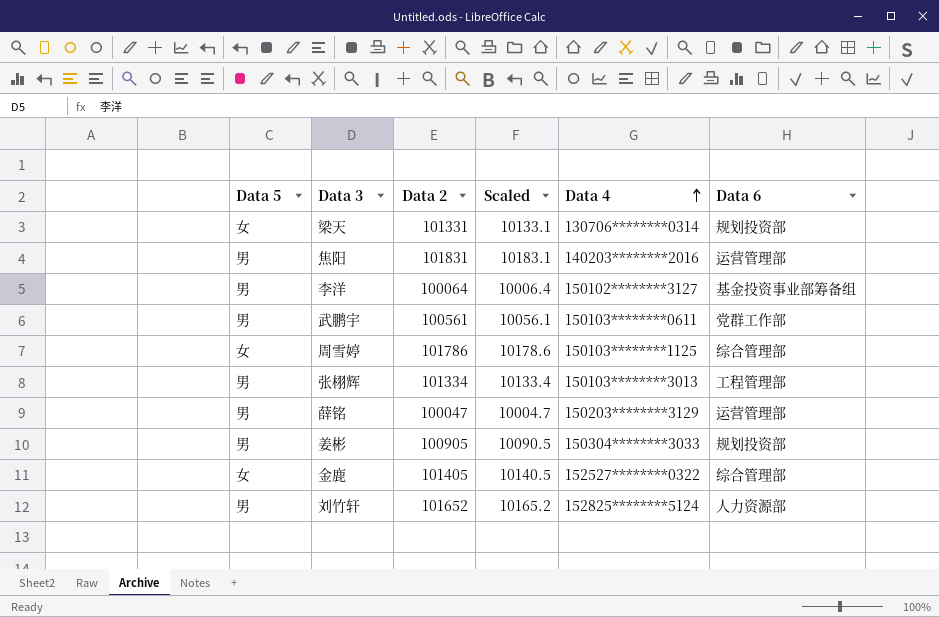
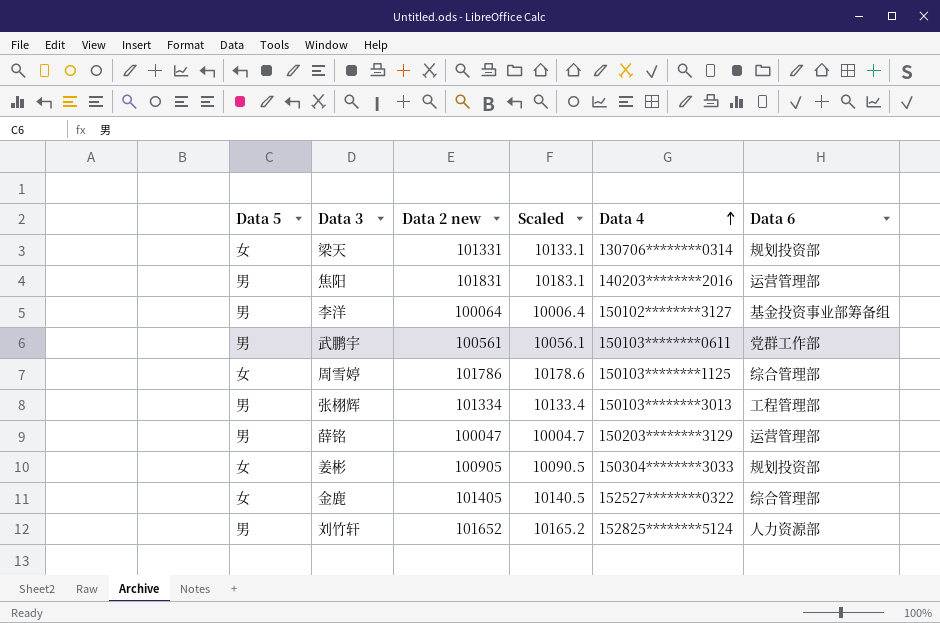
column name: Data 2 -> Data 2 new
姜彬 | Data 5: 男 -> 女

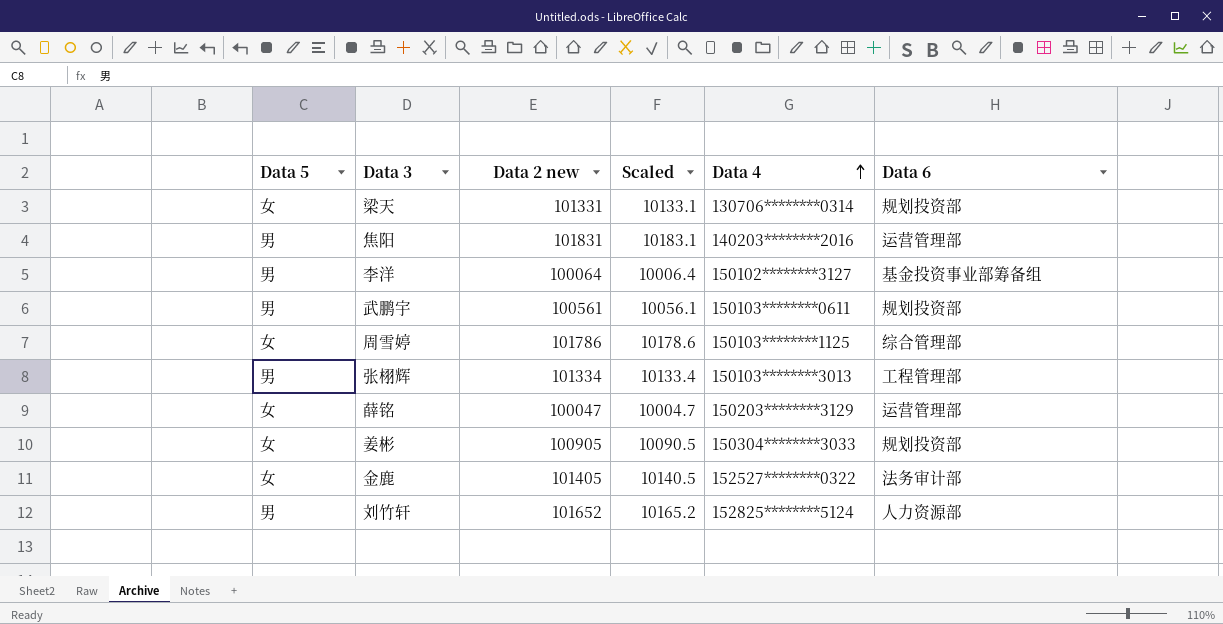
武鹏宇 | Data 6: 党群工作部 -> 规划投资部
薛铭 | Data 5: 男 -> 女
金鹿 | Data 6: 综合管理部 -> 法务审计部

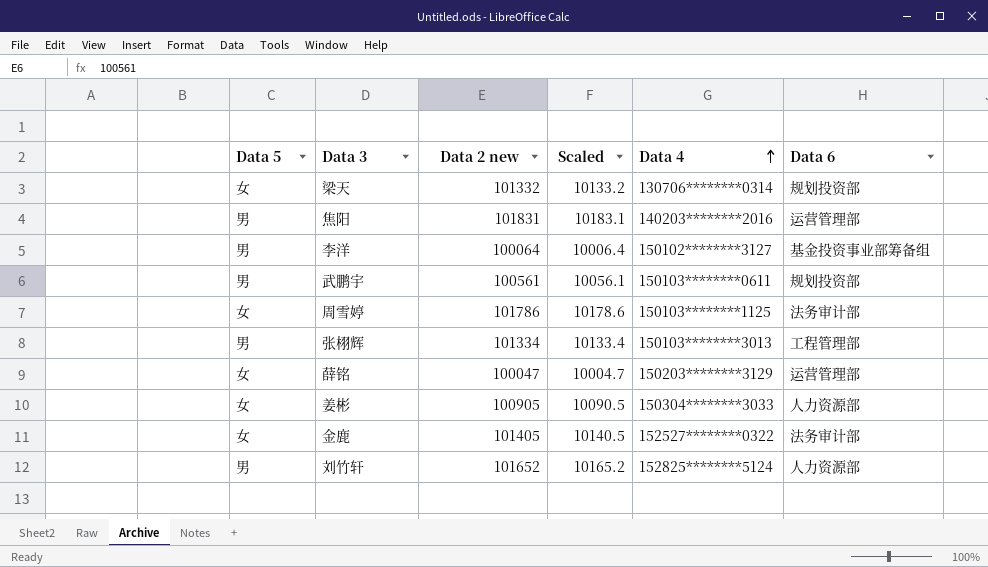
梁天 | Data 2 new: 101331 -> 101332
梁天 | Scaled: 10133.1 -> 10133.2
周雪婷 | Data 6: 综合管理部 -> 法务审计部
姜彬 | Data 6: 规划投资部 -> 人力资源部

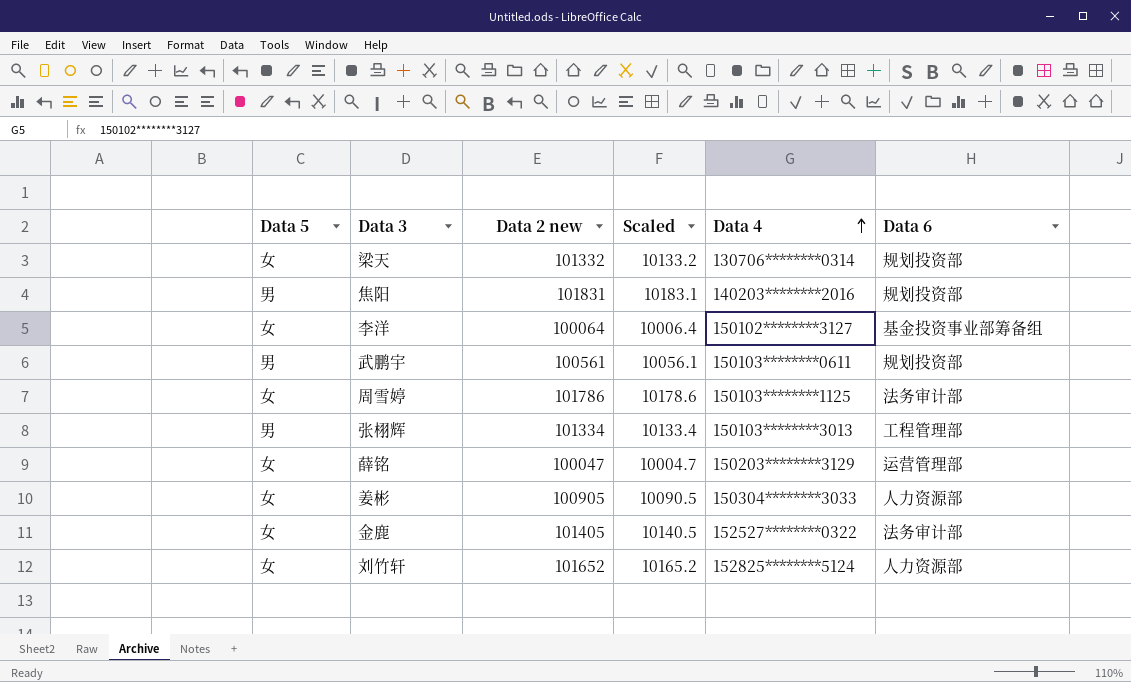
焦阳 | Data 6: 运营管理部 -> 规划投资部
李洋 | Data 5: 男 -> 女
刘竹轩 | Data 5: 男 -> 女

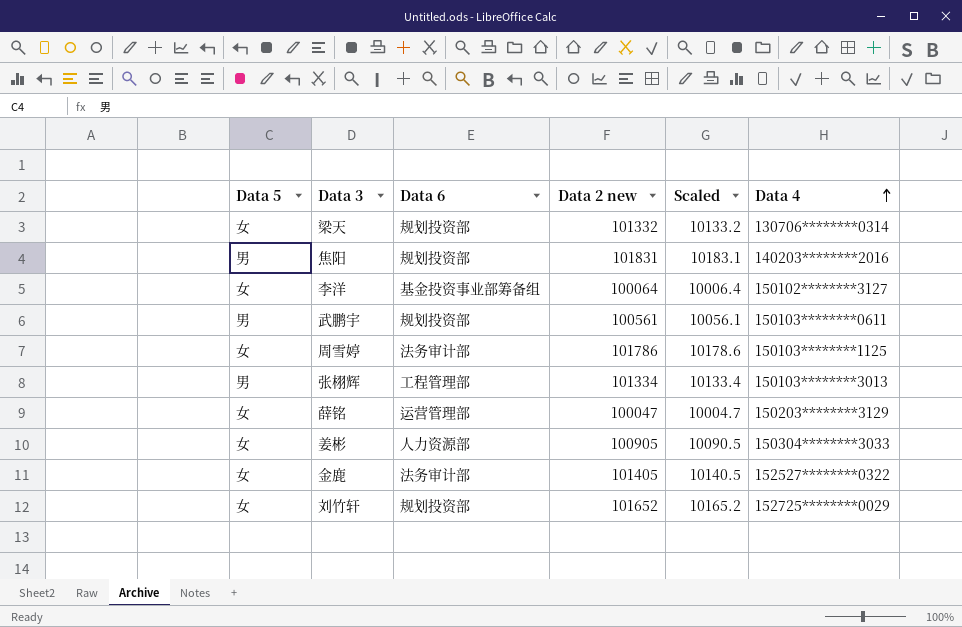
column Data 6 | position: 6 -> 3
刘竹轩 | Data 6: 人力资源部 -> 规划投资部
刘竹轩 | Data 4: 152825********5124 -> 152725********0029

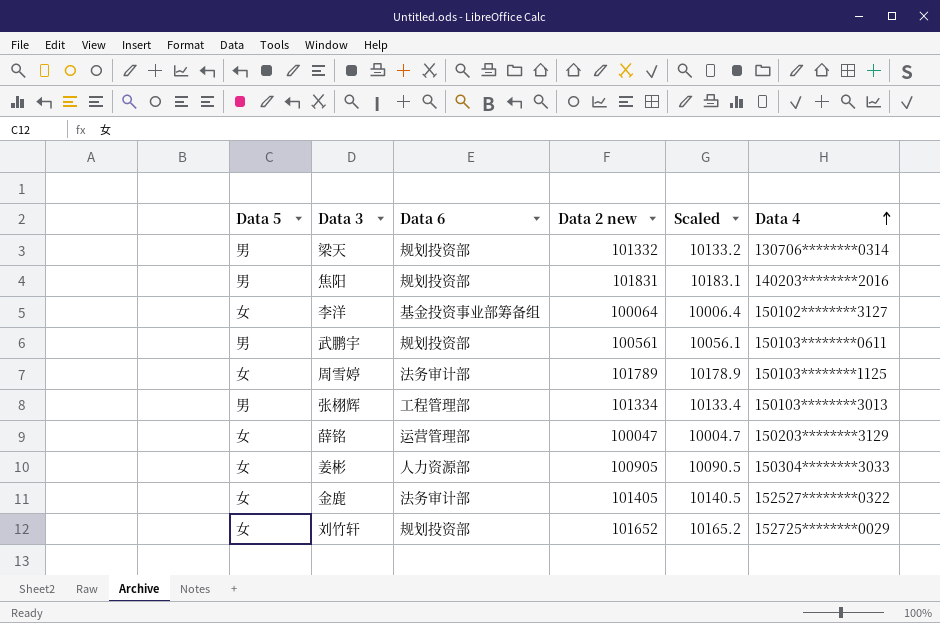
梁天 | Data 5: 女 -> 男
周雪婷 | Data 2 new: 101786 -> 101789
周雪婷 | Scaled: 10178.6 -> 10178.9

